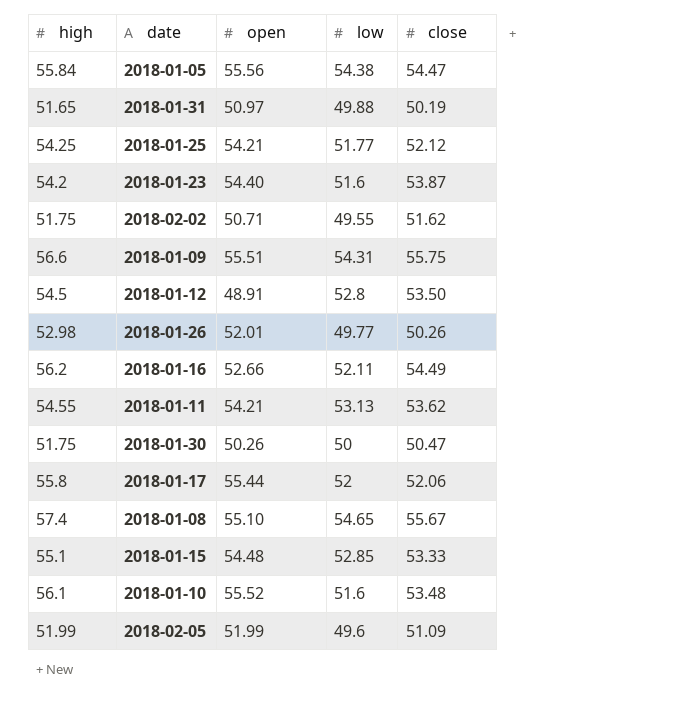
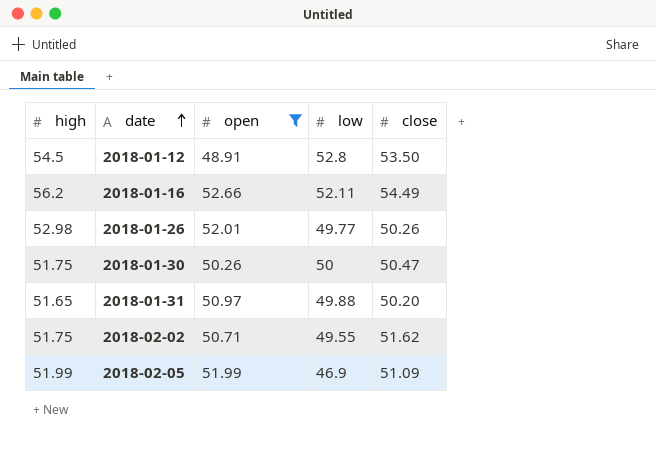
filter: none -> open <= 52.66
row order: none -> date ascending
2018-01-31 | close: 50.19 -> 50.20
2018-02-05 | low: 49.6 -> 46.9

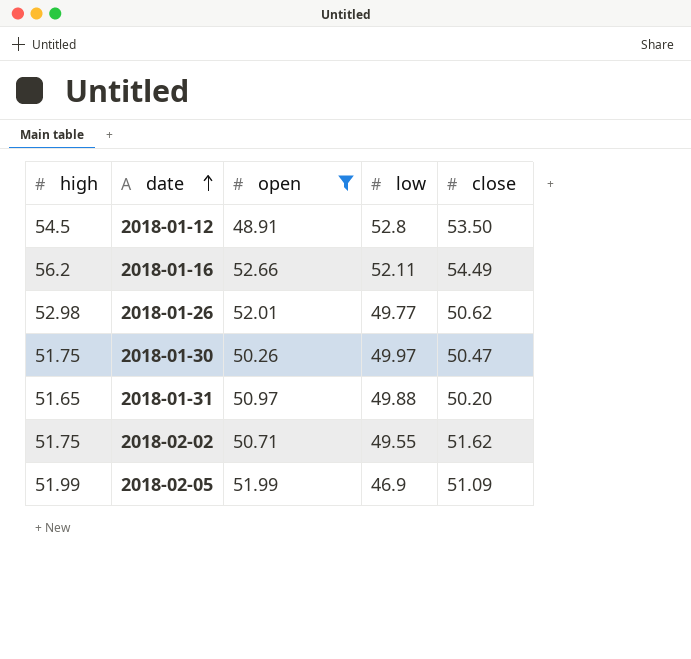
2018-01-26 | close: 50.26 -> 50.62
2018-01-30 | low: 50 -> 49.97

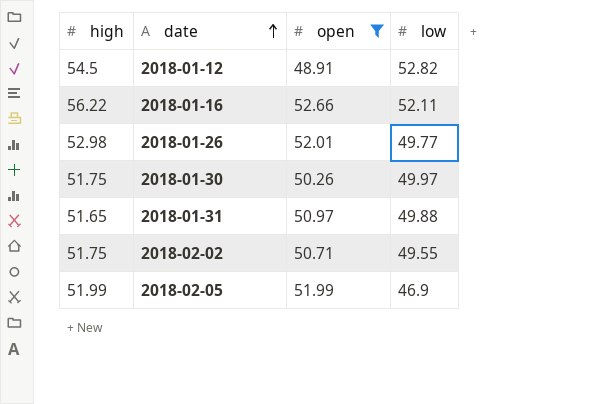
column close | position: 5 -> none
2018-01-12 | low: 52.8 -> 52.82
2018-01-16 | high: 56.2 -> 56.22

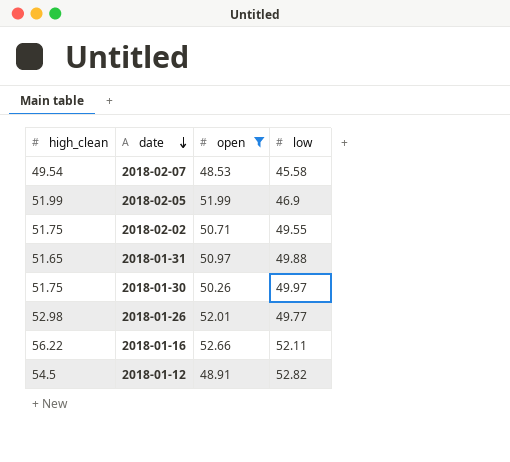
row order: date ascending -> date descending
column name: high -> high_clean
row 2018-02-07: none -> 49.54 | 48.53 | 45.58

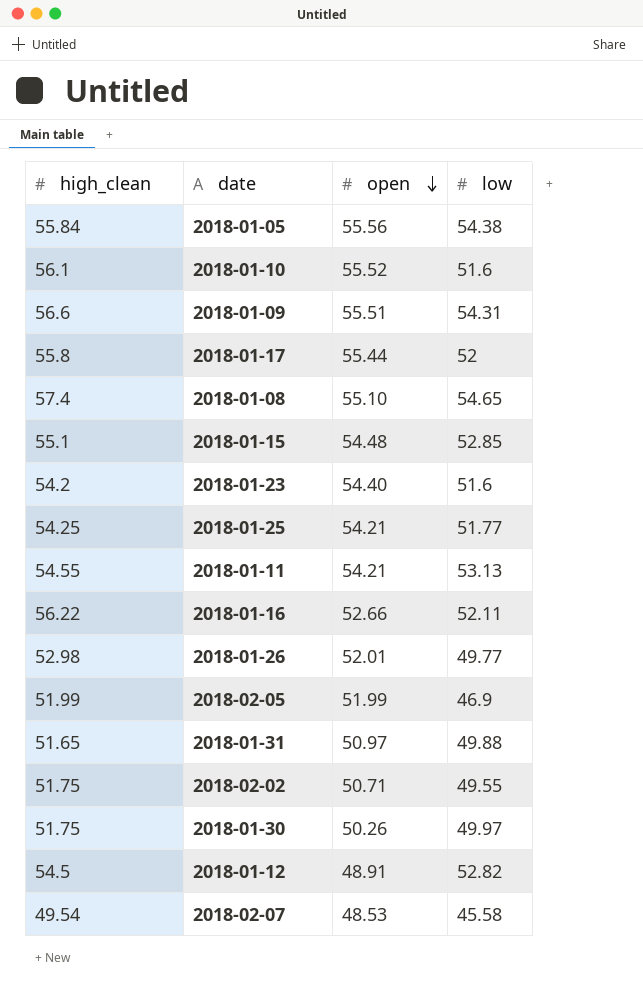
filter: open <= 52.66 -> none
row order: date descending -> open descending

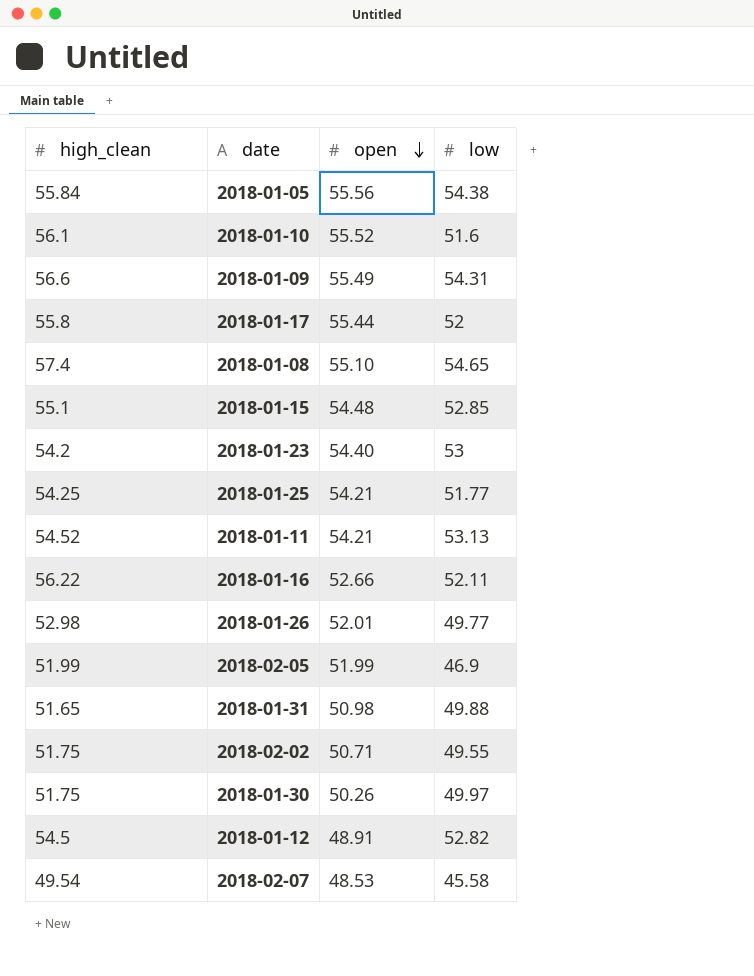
2018-01-09 | open: 55.51 -> 55.49
2018-01-23 | low: 51.6 -> 53
2018-01-11 | high_clean: 54.55 -> 54.52
2018-01-31 | open: 50.97 -> 50.98

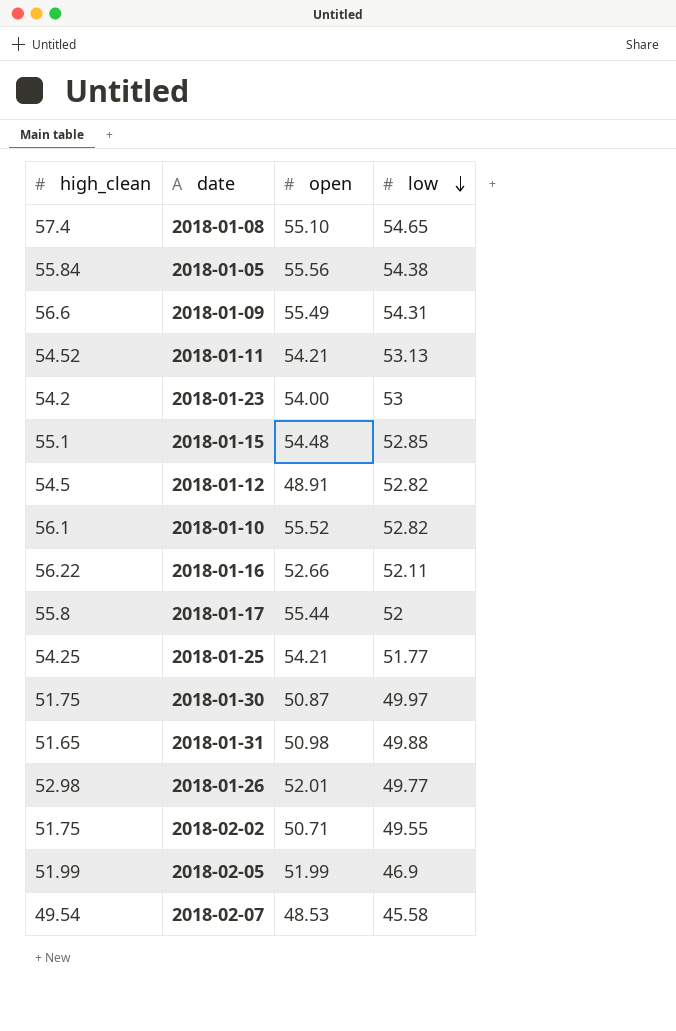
row order: open descending -> low descending
2018-01-23 | open: 54.40 -> 54.00
2018-01-10 | low: 51.6 -> 52.82
2018-01-30 | open: 50.26 -> 50.87

